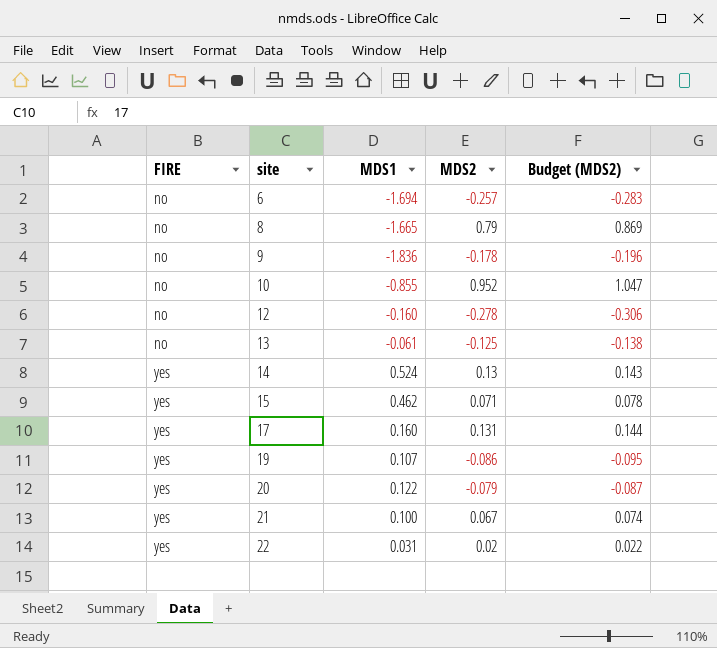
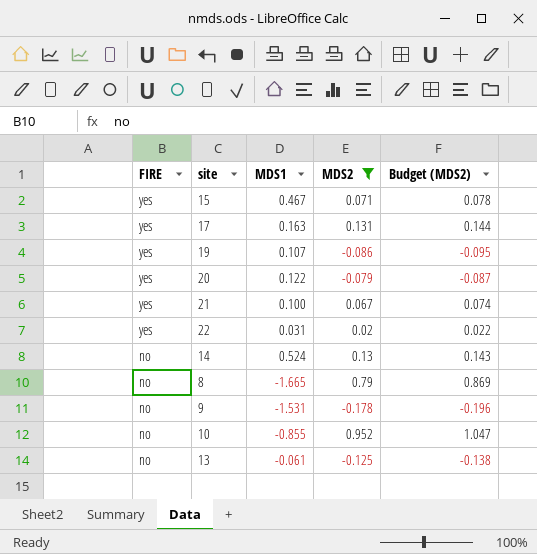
filter: none -> MDS2 >= -0.178
row order: FIRE ascending -> FIRE descending
15 | MDS1: 0.462 -> 0.467
17 | MDS1: 0.160 -> 0.163
14 | FIRE: yes -> no
9 | MDS1: -1.836 -> -1.531

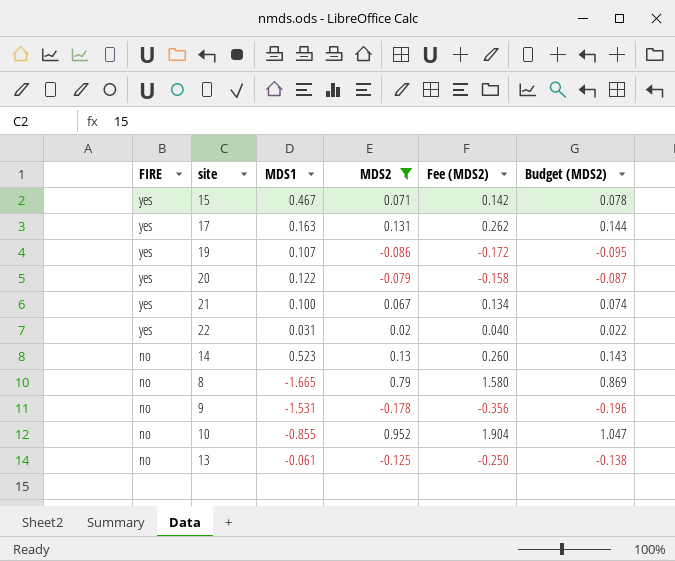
column Fee (MDS2) | formula: none -> [MDS2] * 2
14 | MDS1: 0.524 -> 0.523

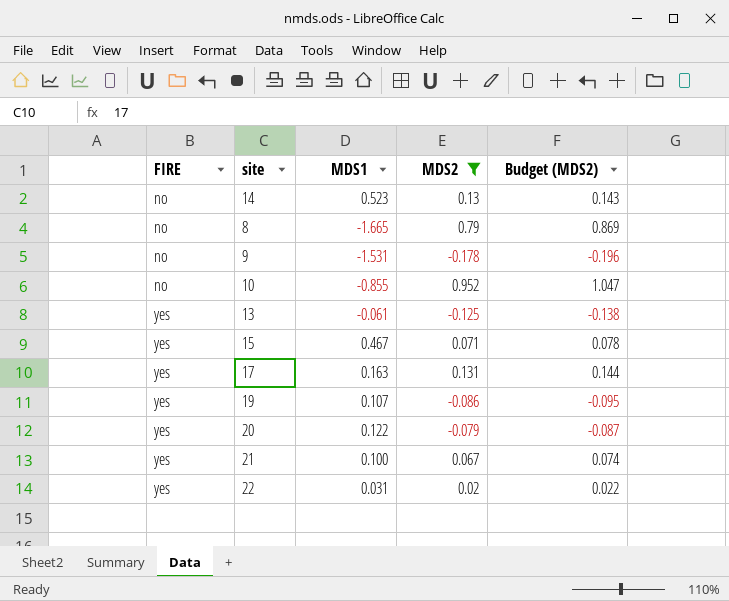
row order: FIRE descending -> FIRE ascending
column Fee (MDS2) | formula: [MDS2] * 2 -> none
13 | FIRE: no -> yes

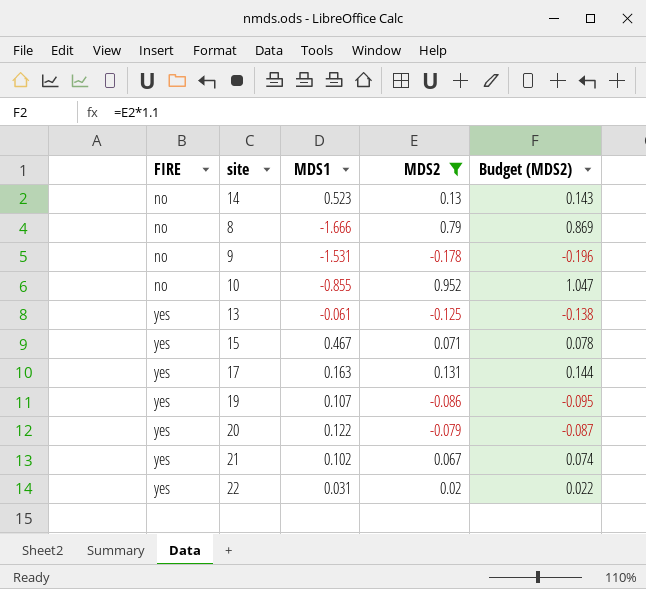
8 | MDS1: -1.665 -> -1.666
21 | MDS1: 0.100 -> 0.102

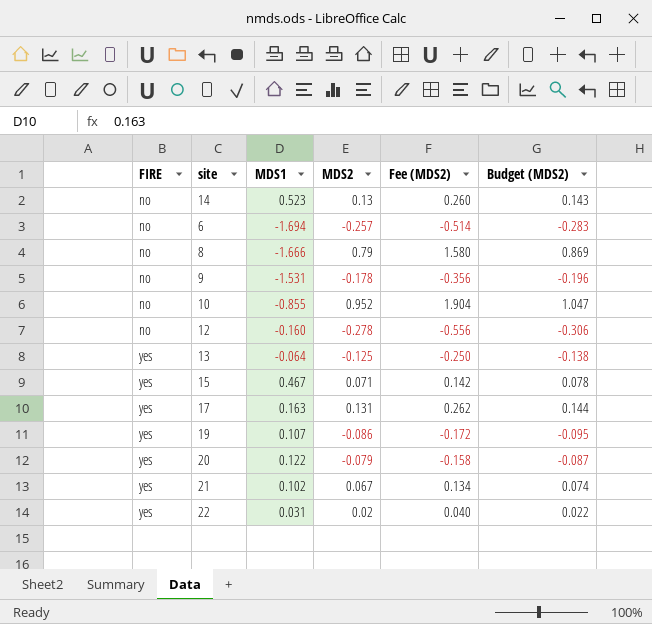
filter: MDS2 >= -0.178 -> none
column Fee (MDS2) | formula: none -> [MDS2] * 2
13 | MDS1: -0.061 -> -0.064

